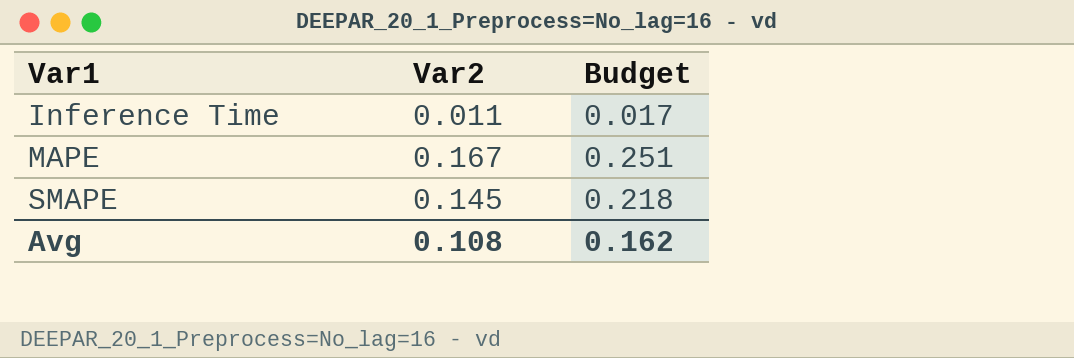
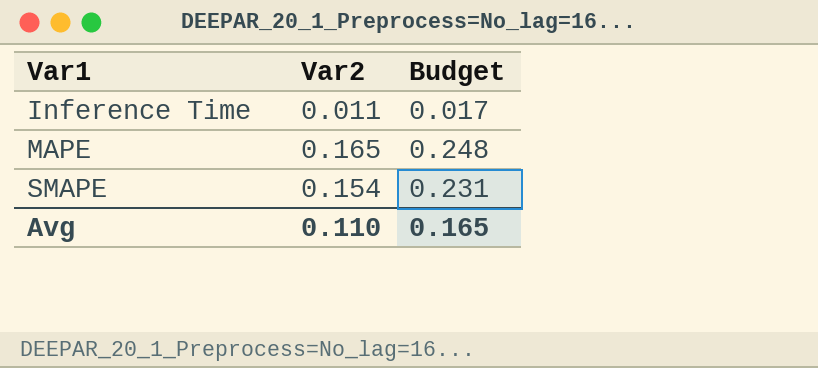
MAPE | Var2: 0.167 -> 0.165
MAPE | Budget: 0.251 -> 0.248
SMAPE | Var2: 0.145 -> 0.154
SMAPE | Budget: 0.218 -> 0.231
Avg | Var2: 0.108 -> 0.110
Avg | Budget: 0.162 -> 0.165

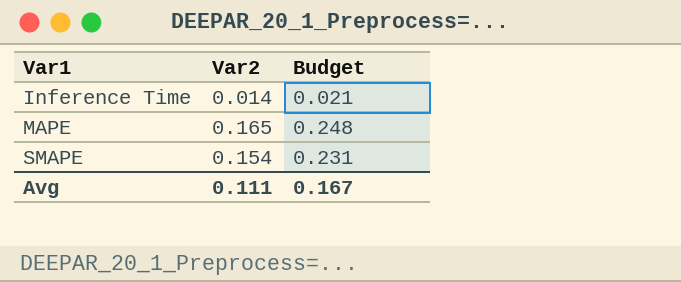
Inference Time | Var2: 0.011 -> 0.014
Inference Time | Budget: 0.017 -> 0.021
Avg | Var2: 0.110 -> 0.111
Avg | Budget: 0.165 -> 0.167

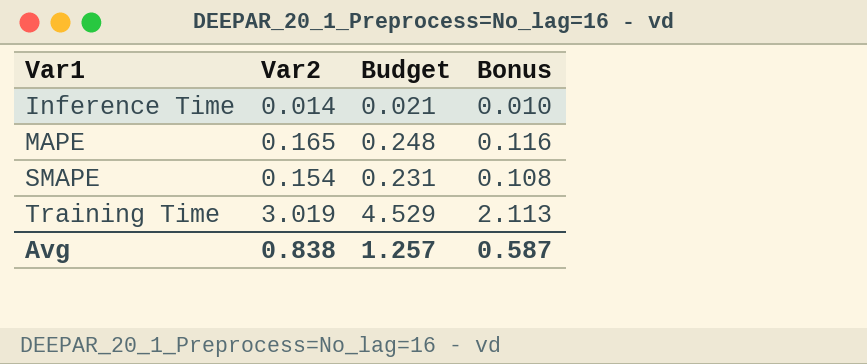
column Bonus | formula: none -> [Var2] * 0.7
row Training Time: none -> 3.019 | 4.529 | 2.113
Avg | Var2: 0.111 -> 0.838
Avg | Budget: 0.167 -> 1.257

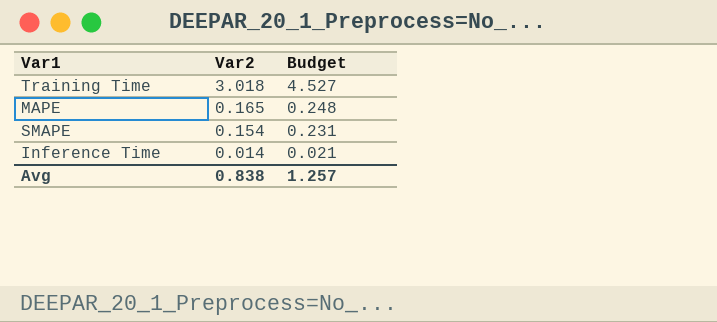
row order: Var1 ascending -> Var2 descending
column Bonus | formula: [Var2] * 0.7 -> none
Training Time | Var2: 3.019 -> 3.018
Training Time | Budget: 4.529 -> 4.527

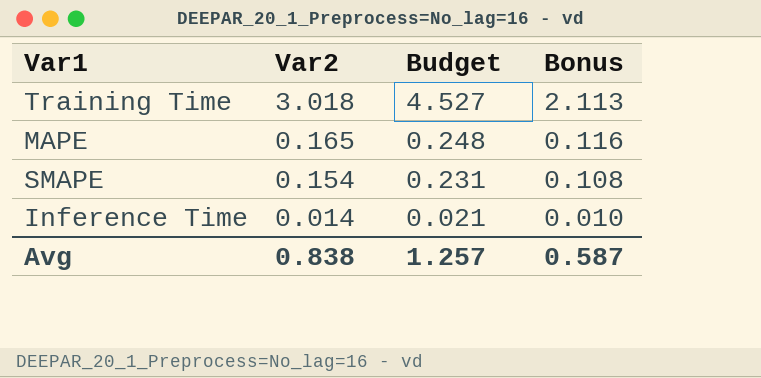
column Bonus | formula: none -> [Var2] * 0.7

